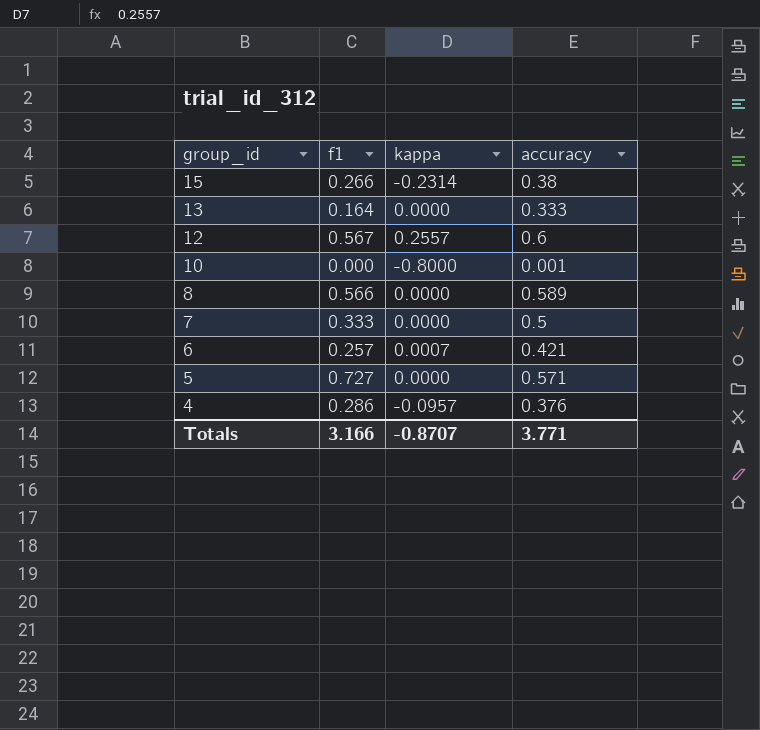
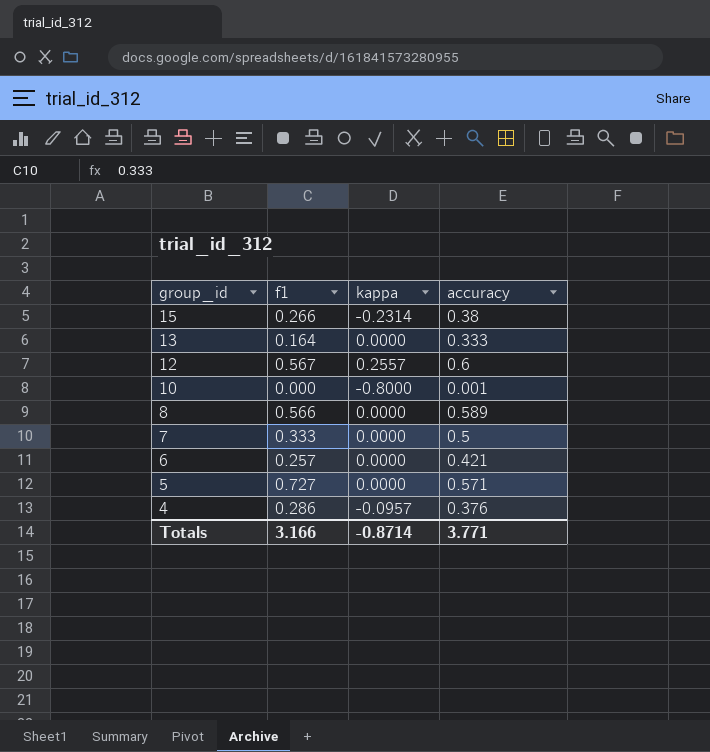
6 | kappa: 0.0007 -> 0.0000
Totals | kappa: -0.8707 -> -0.8714

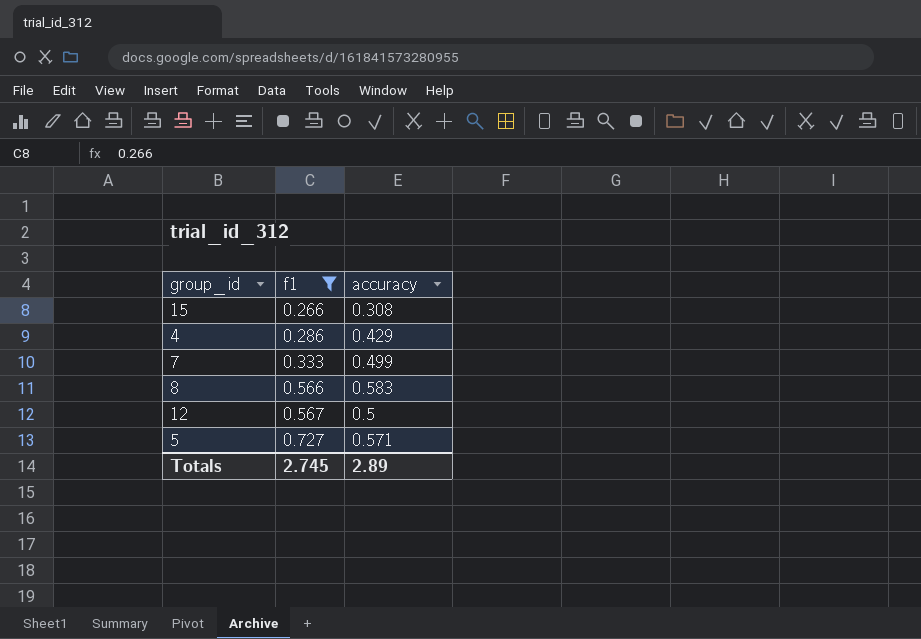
filter: none -> f1 >= 0.266
row order: group_id descending -> f1 ascending
column kappa | position: 3 -> none
15 | accuracy: 0.38 -> 0.308
4 | accuracy: 0.376 -> 0.429
7 | accuracy: 0.5 -> 0.499
8 | accuracy: 0.589 -> 0.583
12 | accuracy: 0.6 -> 0.5
Totals | f1: 3.166 -> 2.745
Totals | accuracy: 3.771 -> 2.89

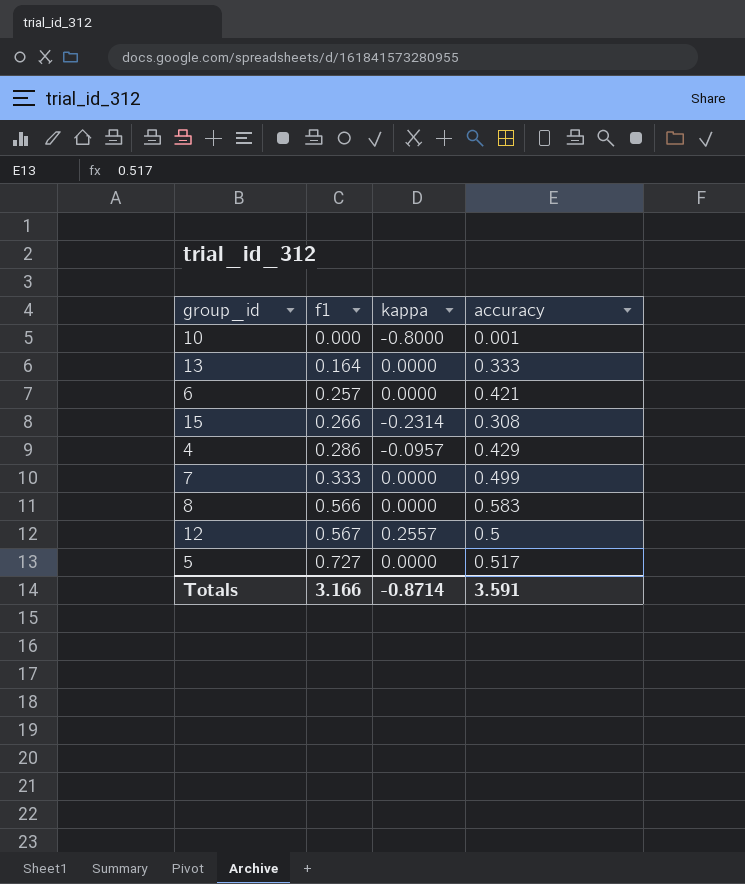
filter: f1 >= 0.266 -> none
column kappa | position: none -> 3
5 | accuracy: 0.571 -> 0.517
Totals | f1: 2.745 -> 3.166
Totals | accuracy: 2.89 -> 3.591

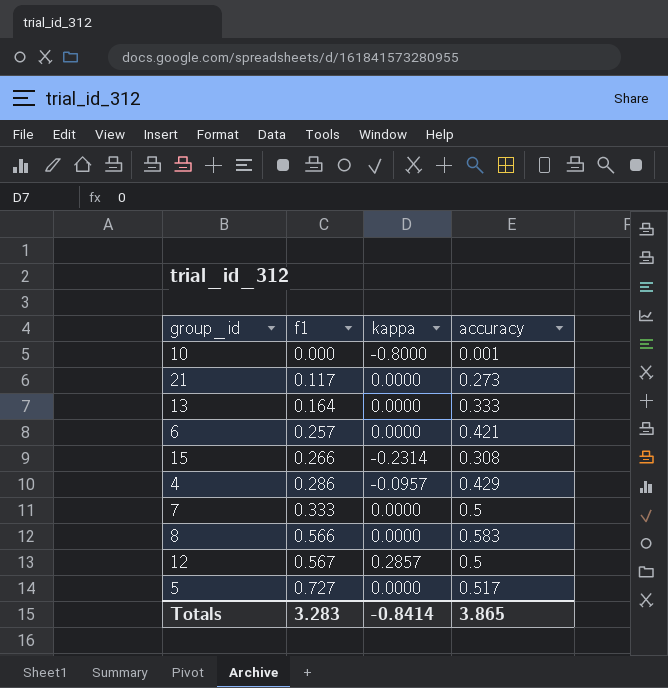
row 21: none -> 0.117 | 0.0000 | 0.273
7 | accuracy: 0.499 -> 0.5
12 | kappa: 0.2557 -> 0.2857
Totals | f1: 3.166 -> 3.283
Totals | kappa: -0.8714 -> -0.8414
Totals | accuracy: 3.591 -> 3.865

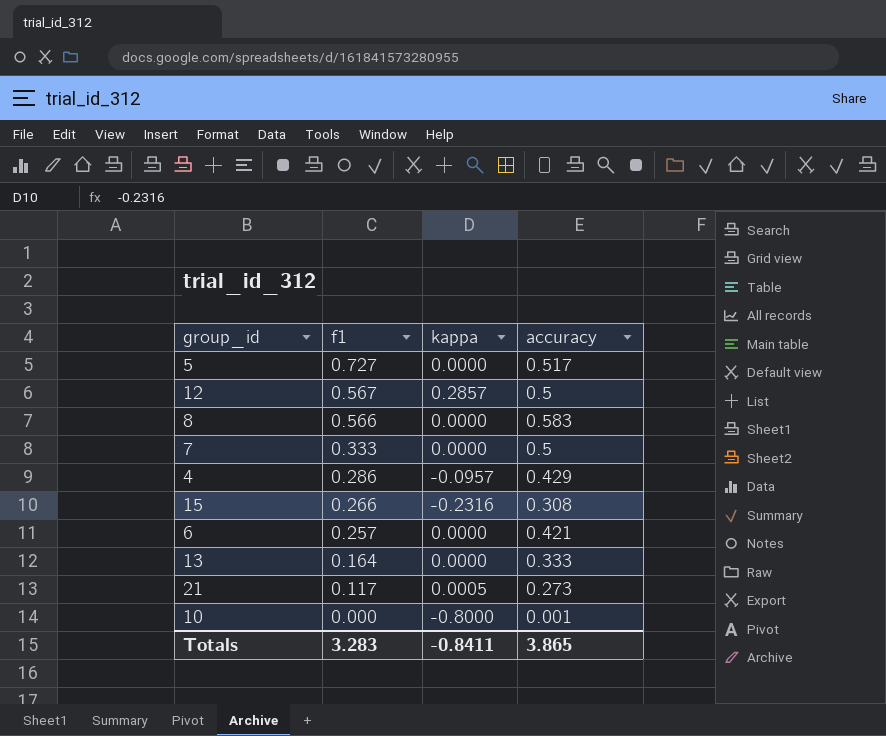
row order: f1 ascending -> f1 descending
15 | kappa: -0.2314 -> -0.2316
21 | kappa: 0.0000 -> 0.0005
Totals | kappa: -0.8414 -> -0.8411

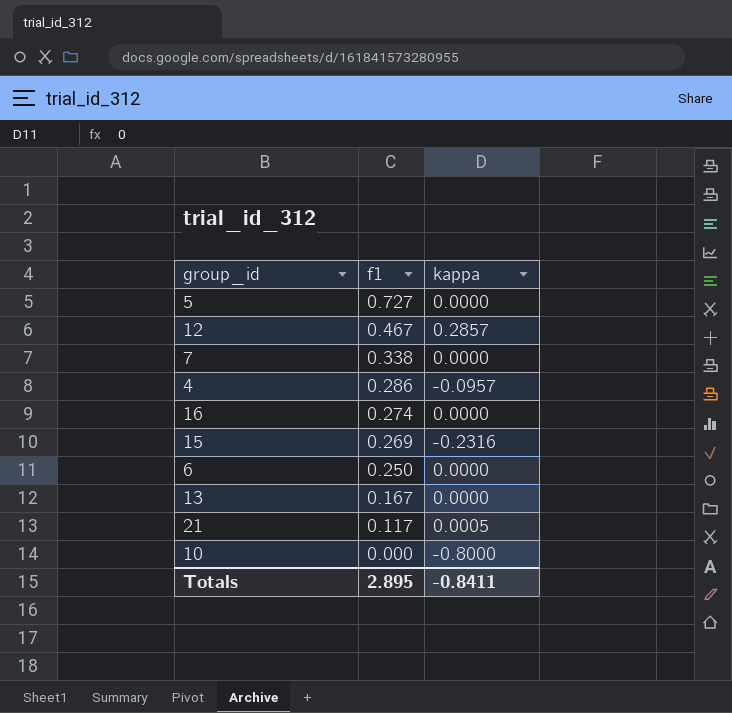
column accuracy | position: 4 -> none
row 8: 0.566 | 0.0000 | 0.583 -> none
12 | f1: 0.567 -> 0.467
7 | f1: 0.333 -> 0.338
row 16: none -> 0.274 | 0.0000
15 | f1: 0.266 -> 0.269
6 | f1: 0.257 -> 0.250
13 | f1: 0.164 -> 0.167
Totals | f1: 3.283 -> 2.895

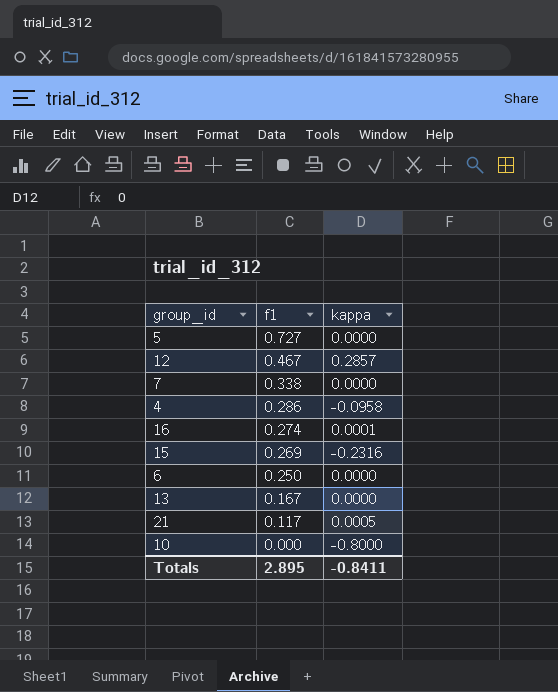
4 | kappa: -0.0957 -> -0.0958
16 | kappa: 0.0000 -> 0.0001

